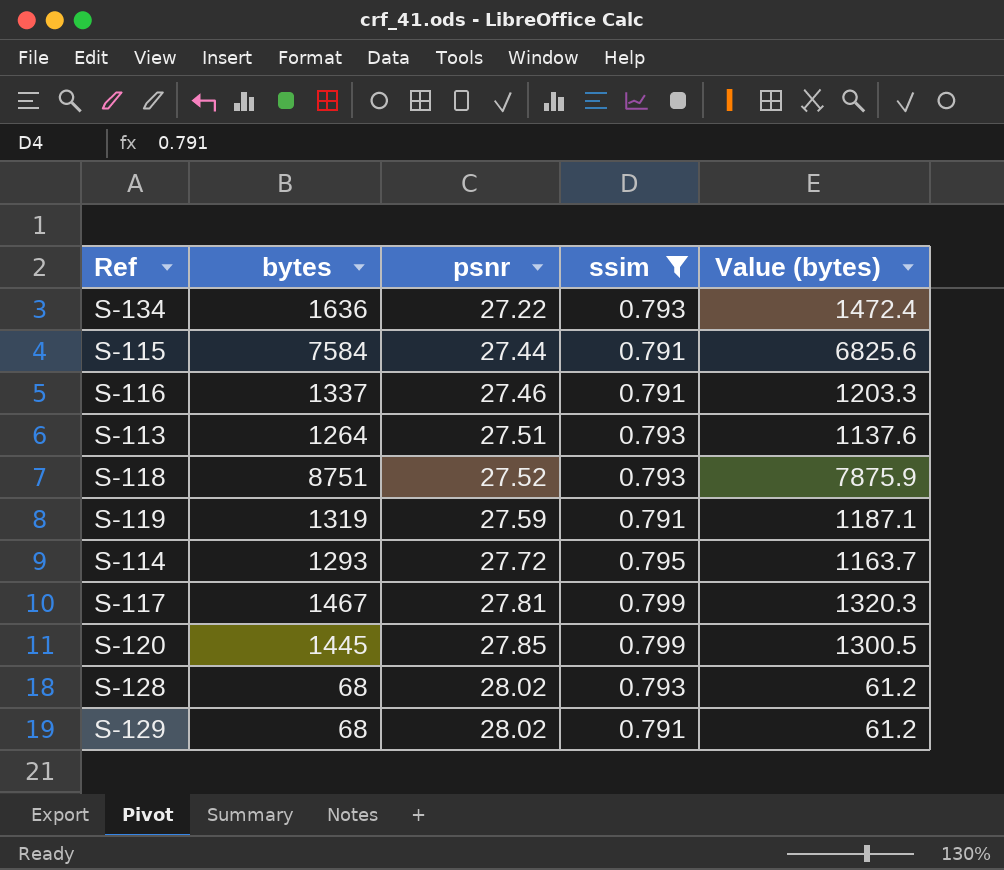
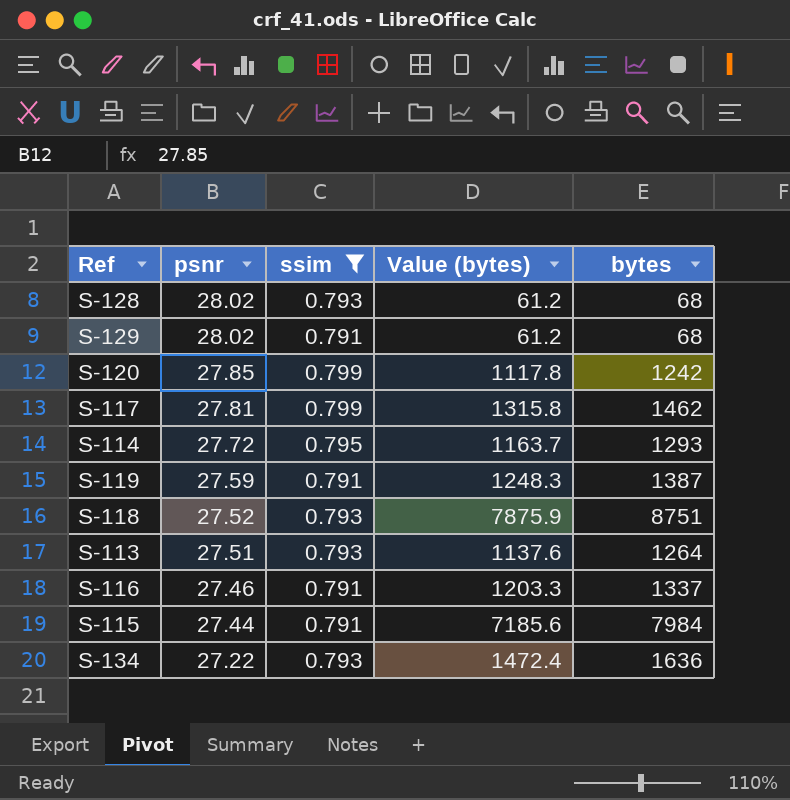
row order: psnr ascending -> psnr descending
column bytes | position: 2 -> 5
S-120 | Value (bytes): 1300.5 -> 1117.8
S-120 | bytes: 1445 -> 1242
S-117 | Value (bytes): 1320.3 -> 1315.8
S-117 | bytes: 1467 -> 1462
S-119 | Value (bytes): 1187.1 -> 1248.3
S-119 | bytes: 1319 -> 1387
S-115 | Value (bytes): 6825.6 -> 7185.6
S-115 | bytes: 7584 -> 7984

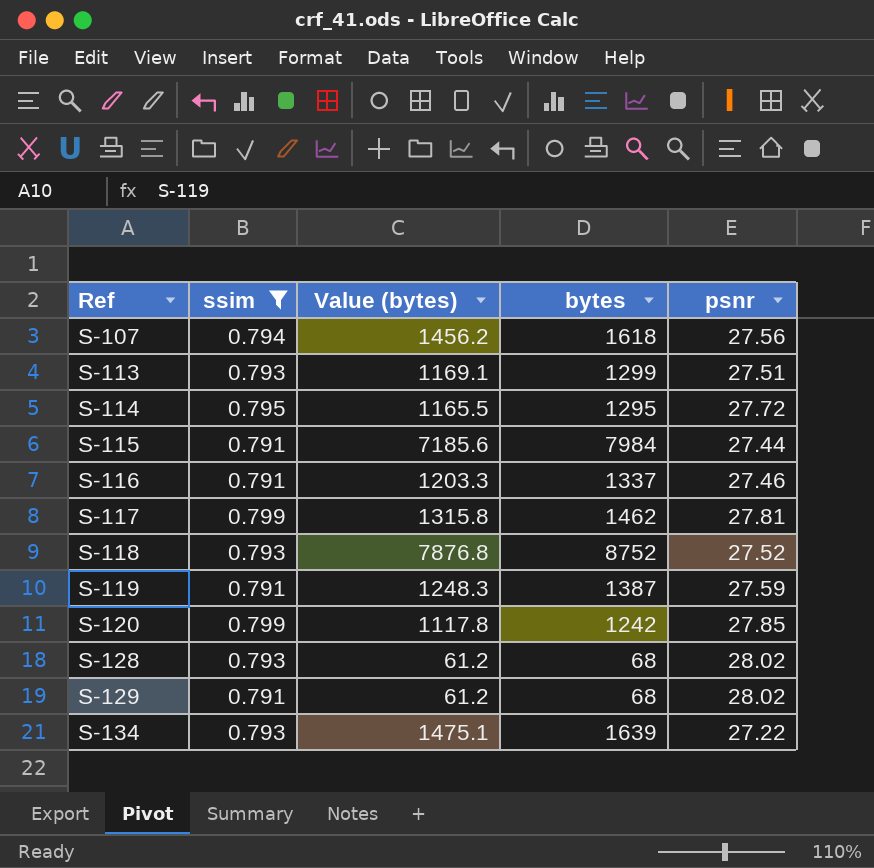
row order: psnr descending -> Ref ascending
column psnr | position: 2 -> 5
row S-107: none -> 0.794 | 1456.2 | 1618 | 27.56
S-113 | Value (bytes): 1137.6 -> 1169.1
S-113 | bytes: 1264 -> 1299
S-114 | Value (bytes): 1163.7 -> 1165.5
S-114 | bytes: 1293 -> 1295
S-118 | Value (bytes): 7875.9 -> 7876.8
S-118 | bytes: 8751 -> 8752
S-134 | Value (bytes): 1472.4 -> 1475.1
S-134 | bytes: 1636 -> 1639

